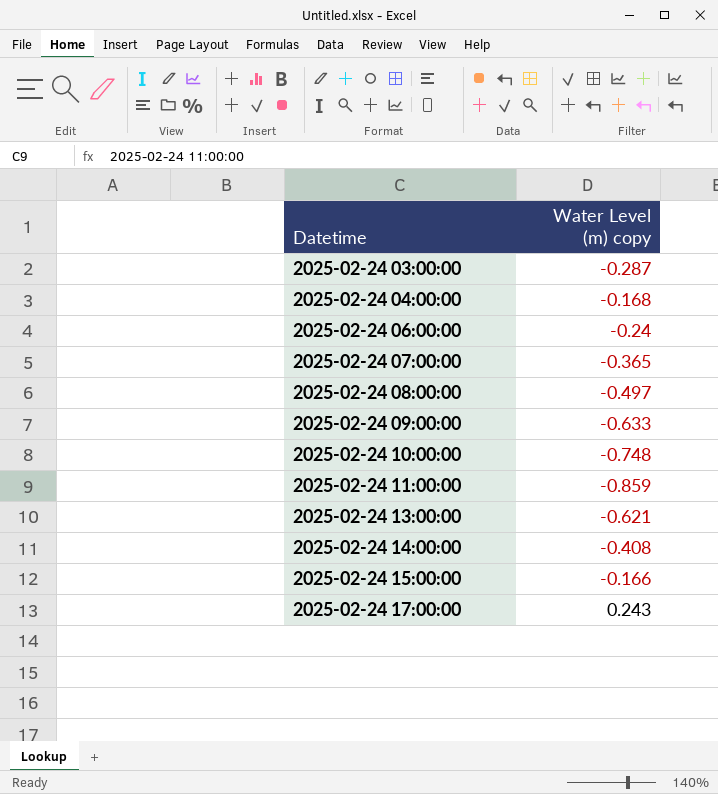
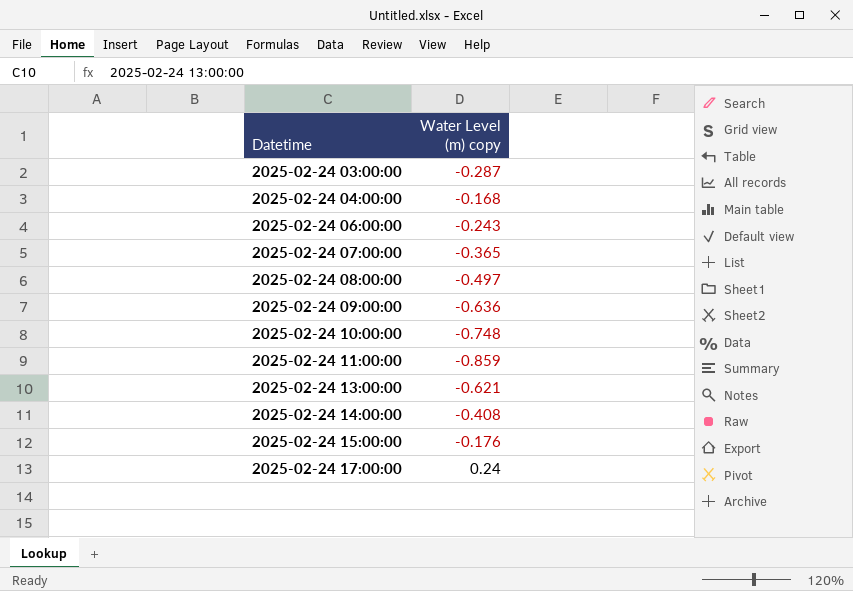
2025-02-24 06:00:00 | Water Level (m) copy: -0.24 -> -0.243
2025-02-24 09:00:00 | Water Level (m) copy: -0.633 -> -0.636
2025-02-24 15:00:00 | Water Level (m) copy: -0.166 -> -0.176
2025-02-24 17:00:00 | Water Level (m) copy: 0.243 -> 0.24

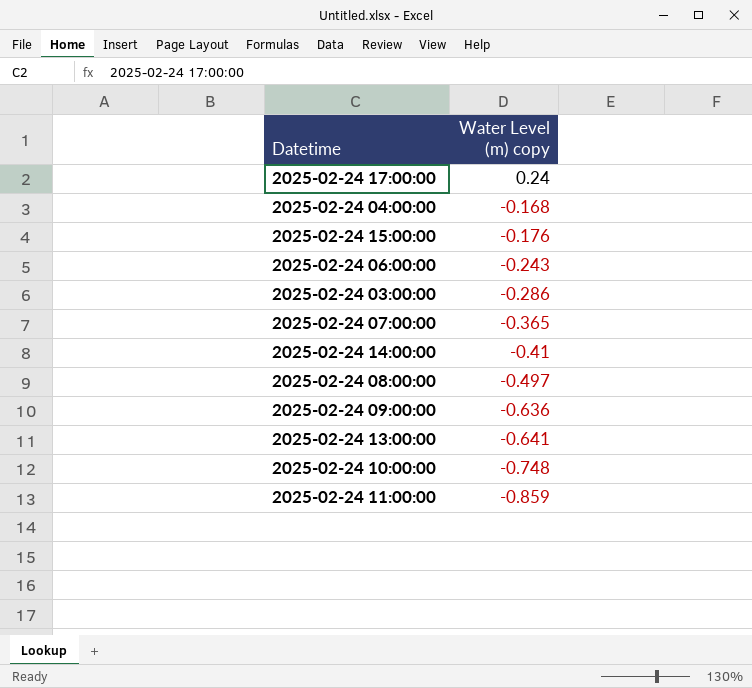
row order: Datetime ascending -> Water Level (m) copy descending
2025-02-24 03:00:00 | Water Level (m) copy: -0.287 -> -0.286
2025-02-24 14:00:00 | Water Level (m) copy: -0.408 -> -0.41
2025-02-24 13:00:00 | Water Level (m) copy: -0.621 -> -0.641

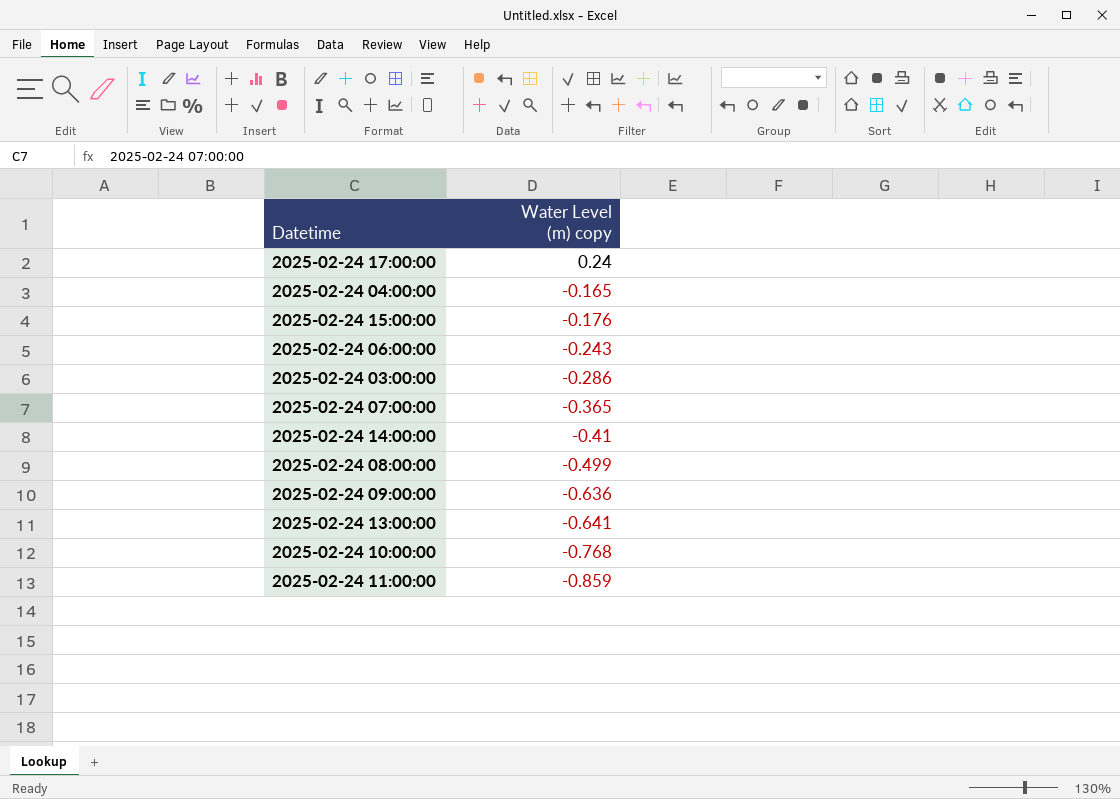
2025-02-24 04:00:00 | Water Level (m) copy: -0.168 -> -0.165
2025-02-24 08:00:00 | Water Level (m) copy: -0.497 -> -0.499
2025-02-24 10:00:00 | Water Level (m) copy: -0.748 -> -0.768

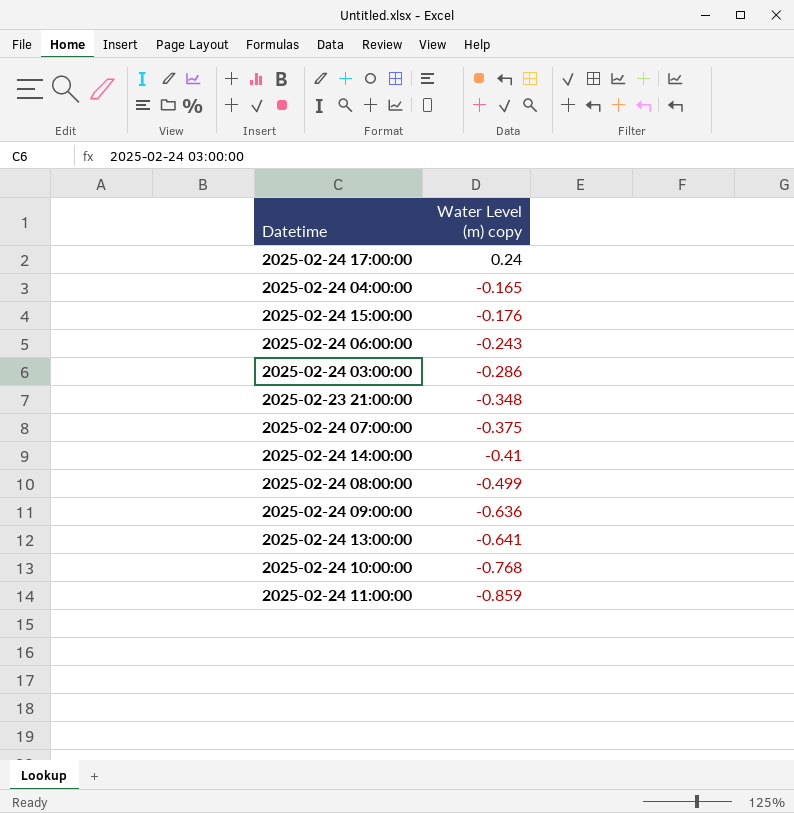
row 2025-02-23 21:00:00: none -> -0.348
2025-02-24 07:00:00 | Water Level (m) copy: -0.365 -> -0.375

